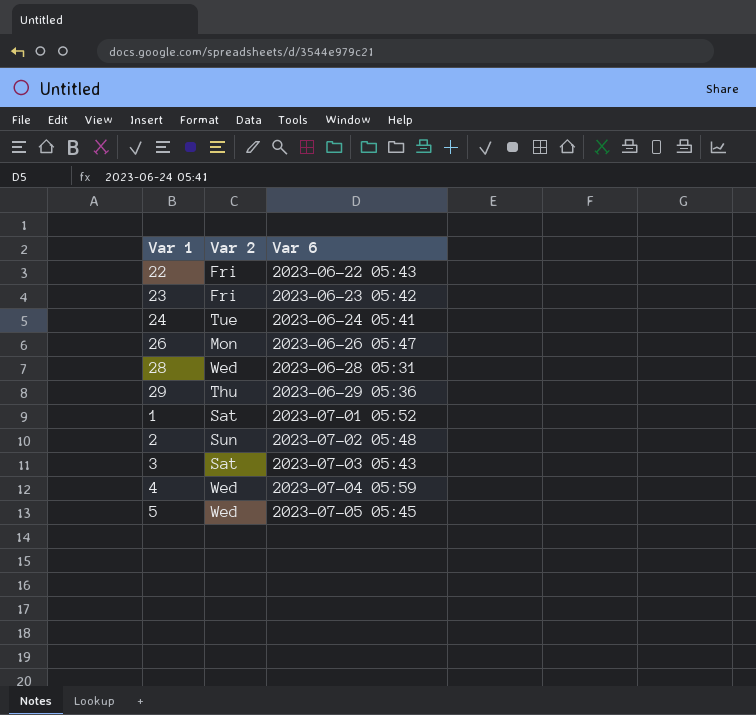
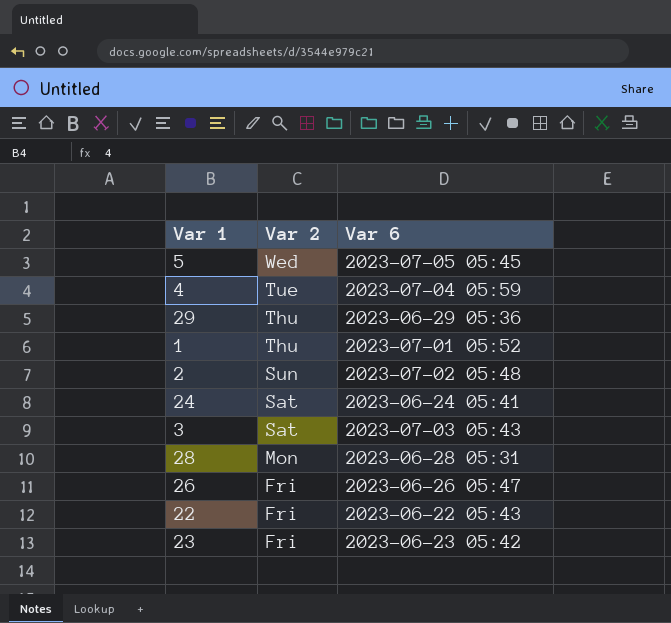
row order: Var 6 ascending -> Var 2 descending
4 | Var 2: Wed -> Tue
1 | Var 2: Sat -> Thu
24 | Var 2: Tue -> Sat
28 | Var 2: Wed -> Mon
26 | Var 2: Mon -> Fri

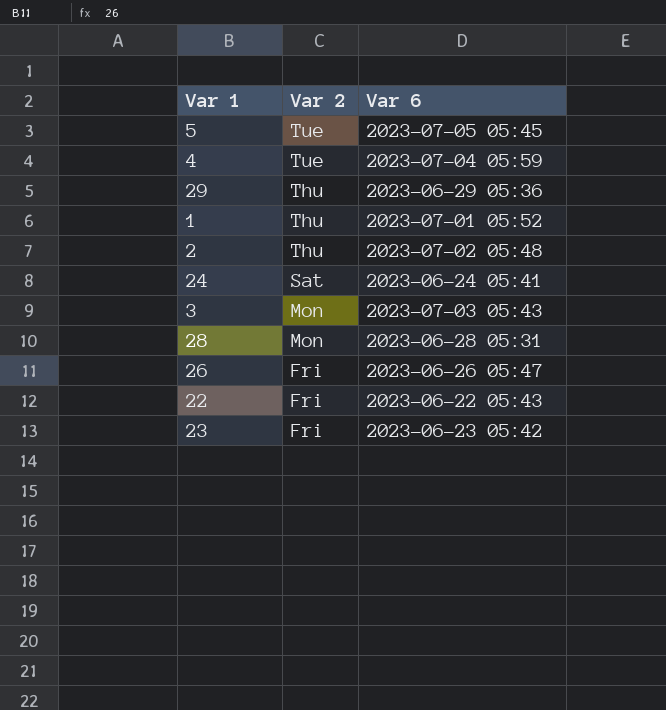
5 | Var 2: Wed -> Tue
2 | Var 2: Sun -> Thu
3 | Var 2: Sat -> Mon

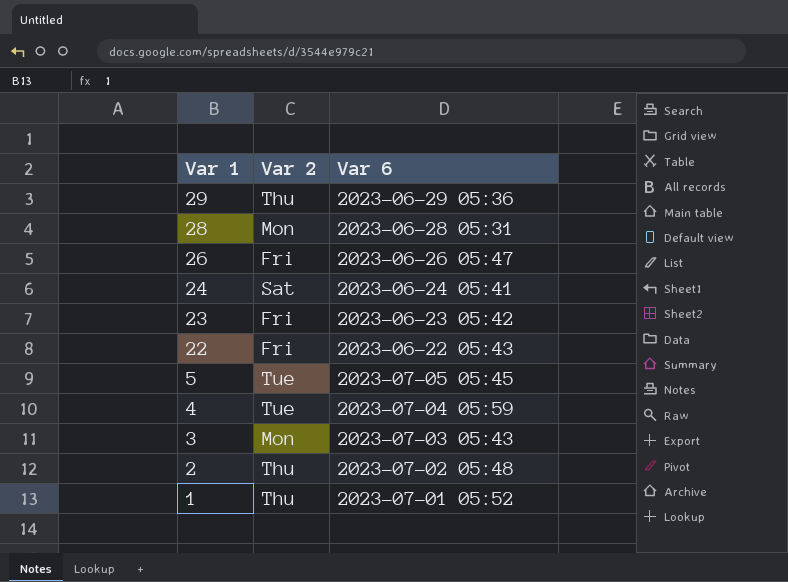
row order: Var 2 descending -> Var 1 descending

